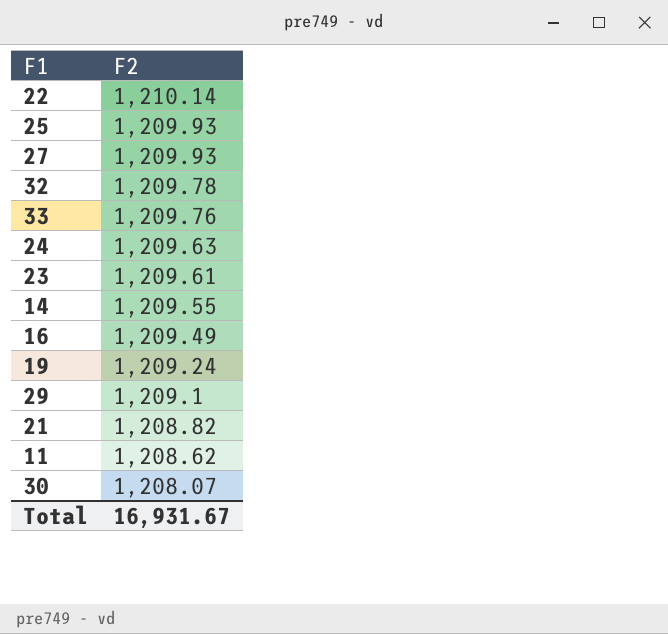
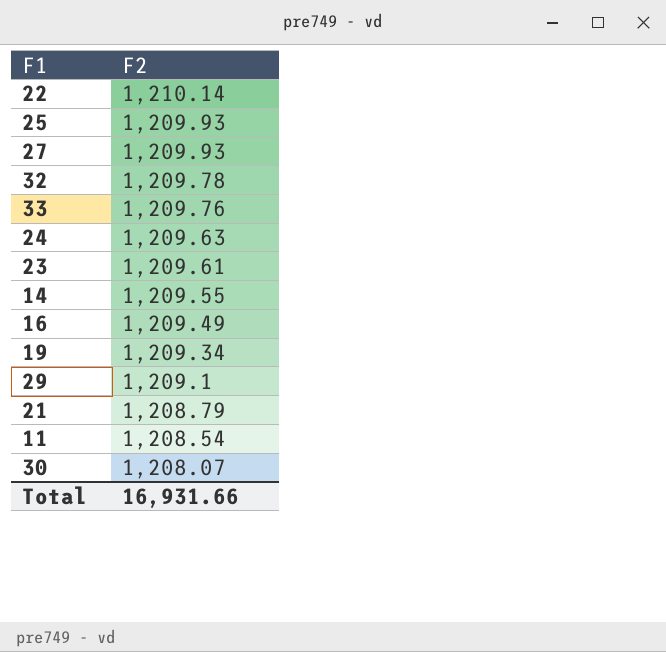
19 | F2: 1,209.24 -> 1,209.34
21 | F2: 1,208.82 -> 1,208.79
11 | F2: 1,208.62 -> 1,208.54
Total | F2: 16,931.67 -> 16,931.66

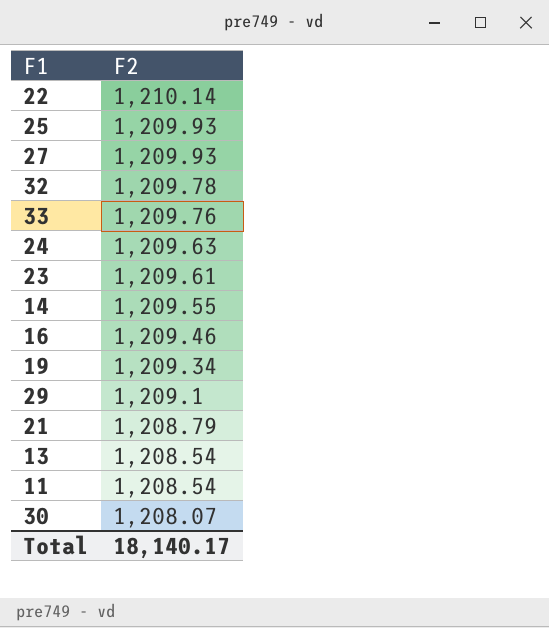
16 | F2: 1,209.49 -> 1,209.46
row 13: none -> 1,208.54
Total | F2: 16,931.66 -> 18,140.17

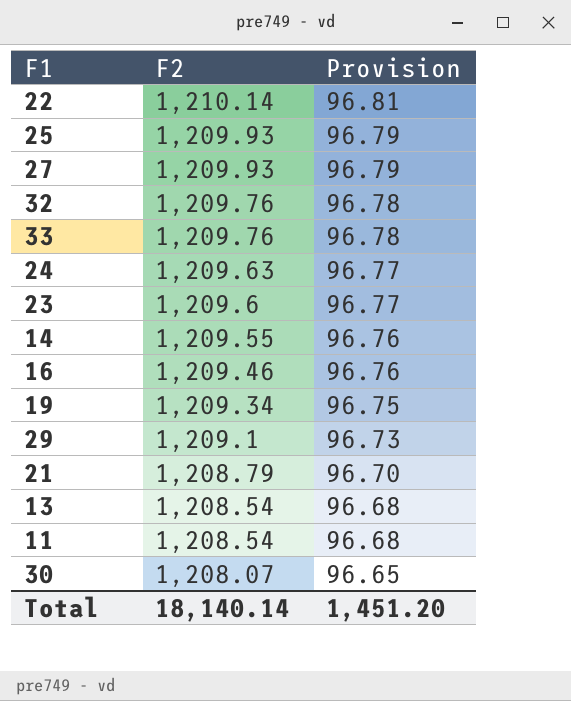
column Provision | formula: none -> [F2] * 0.08
32 | F2: 1,209.78 -> 1,209.76
23 | F2: 1,209.61 -> 1,209.6
Total | F2: 18,140.17 -> 18,140.14

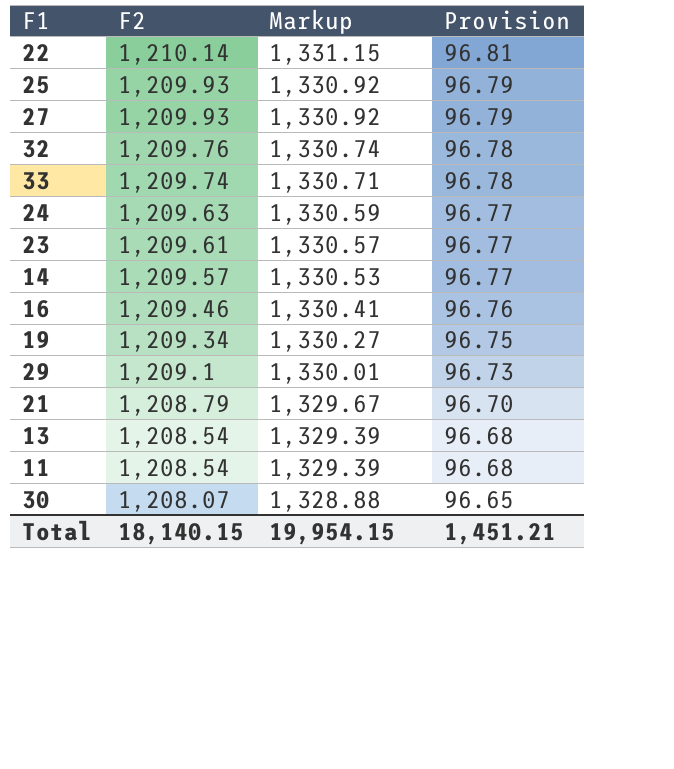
column Markup | formula: none -> [F2] * 1.1
33 | F2: 1,209.76 -> 1,209.74
23 | F2: 1,209.6 -> 1,209.61
14 | F2: 1,209.55 -> 1,209.57
14 | Provision: 96.76 -> 96.77
Total | F2: 18,140.14 -> 18,140.15
Total | Provision: 1,451.20 -> 1,451.21

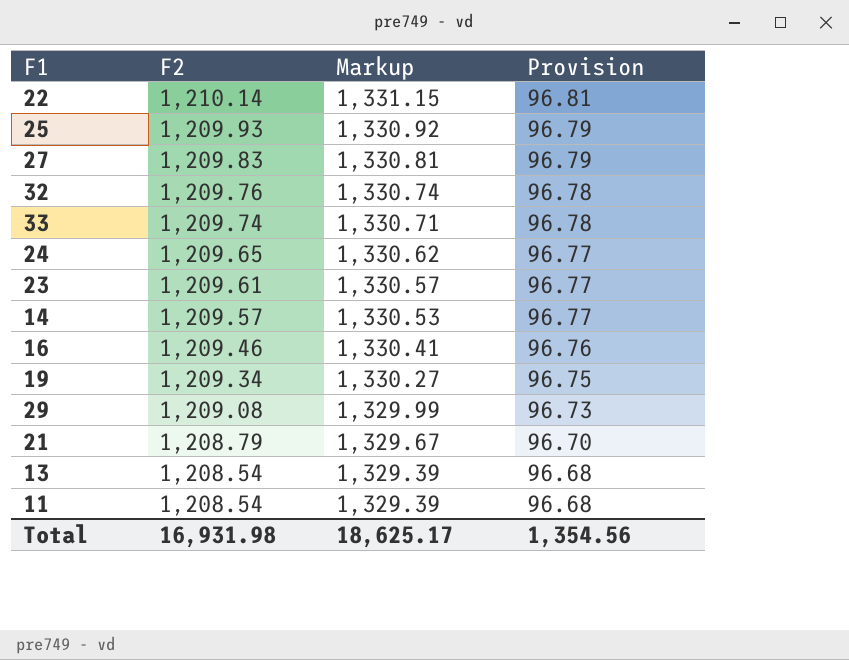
row 30: 1,208.07 | 1,328.88 | 96.65 -> none
27 | F2: 1,209.93 -> 1,209.83
27 | Markup: 1,330.92 -> 1,330.81
24 | F2: 1,209.63 -> 1,209.65
24 | Markup: 1,330.59 -> 1,330.62
29 | F2: 1,209.1 -> 1,209.08
29 | Markup: 1,330.01 -> 1,329.99
Total | F2: 18,140.15 -> 16,931.98
Total | Markup: 19,954.15 -> 18,625.17
Total | Provision: 1,451.21 -> 1,354.56

